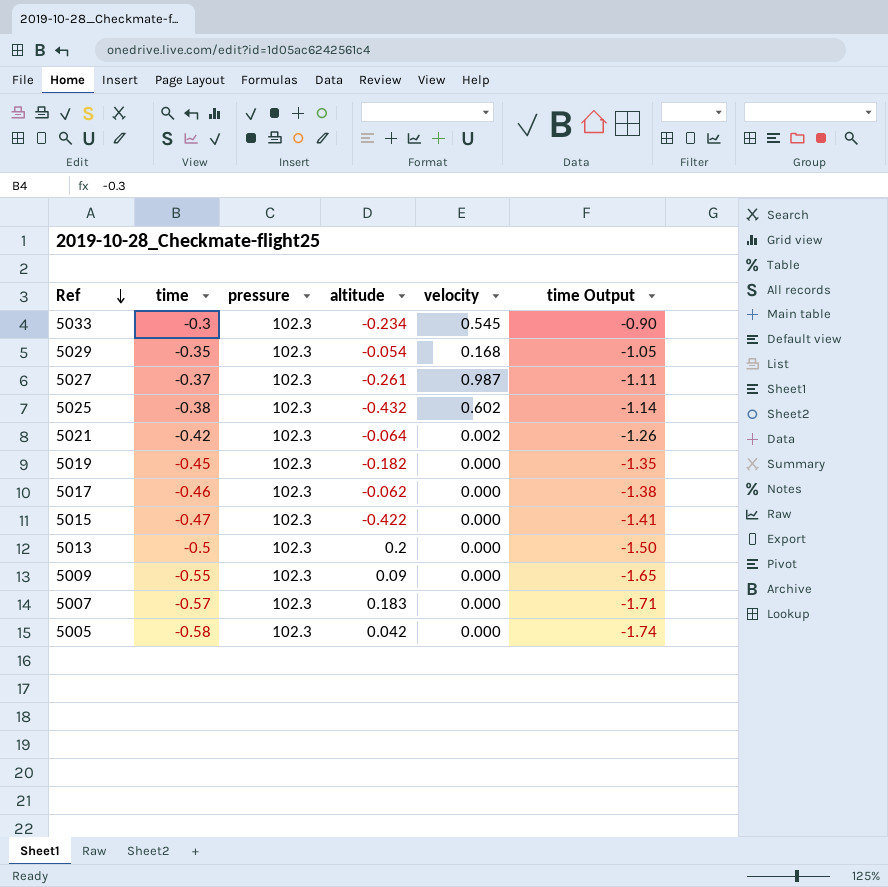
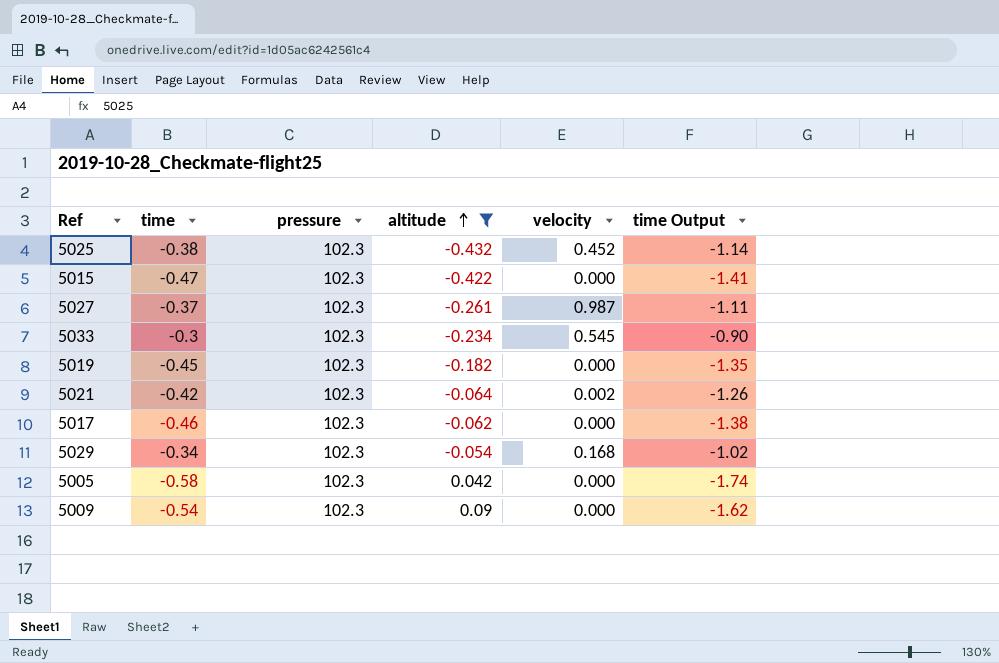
filter: none -> altitude <= 0.09
row order: Ref descending -> altitude ascending
5025 | velocity: 0.602 -> 0.452
5029 | time: -0.35 -> -0.34
5029 | time Output: -1.05 -> -1.02
5009 | time: -0.55 -> -0.54
5009 | time Output: -1.65 -> -1.62

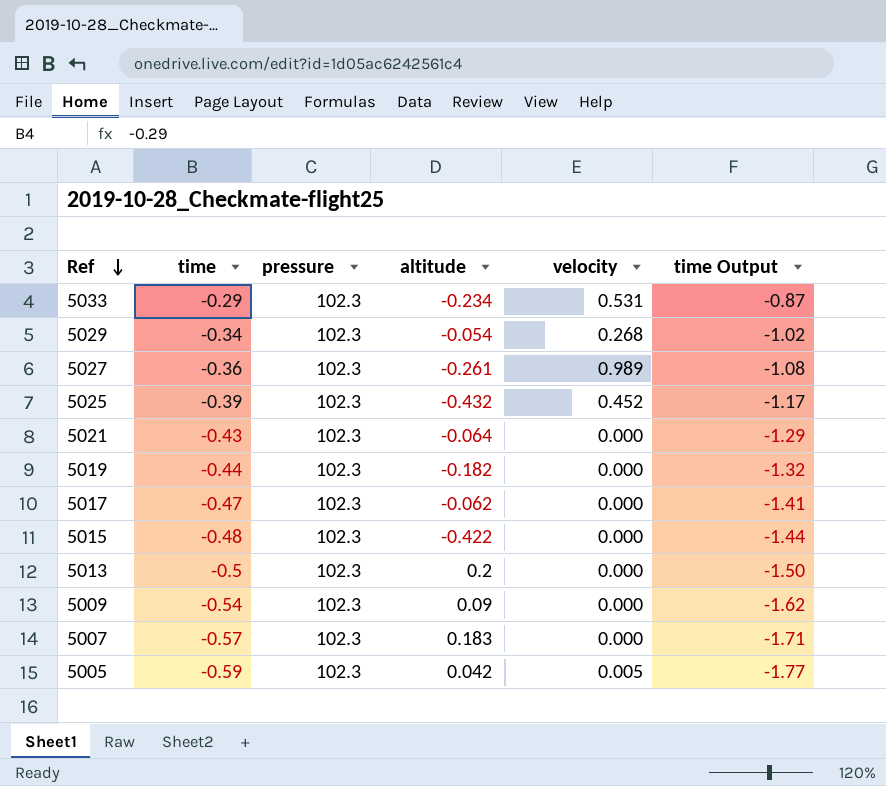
filter: altitude <= 0.09 -> none
row order: altitude ascending -> Ref descending
5033 | time: -0.3 -> -0.29
5033 | velocity: 0.545 -> 0.531
5033 | time Output: -0.90 -> -0.87
5029 | velocity: 0.168 -> 0.268
5027 | time: -0.37 -> -0.36
5027 | velocity: 0.987 -> 0.989
5027 | time Output: -1.11 -> -1.08
5025 | time: -0.38 -> -0.39
5025 | time Output: -1.14 -> -1.17
5021 | time: -0.42 -> -0.43
5021 | velocity: 0.002 -> 0.000
5021 | time Output: -1.26 -> -1.29
5019 | time: -0.45 -> -0.44
5019 | time Output: -1.35 -> -1.32
5017 | time: -0.46 -> -0.47
5017 | time Output: -1.38 -> -1.41
5015 | time: -0.47 -> -0.48
5015 | time Output: -1.41 -> -1.44
5005 | time: -0.58 -> -0.59
5005 | velocity: 0.000 -> 0.005
5005 | time Output: -1.74 -> -1.77

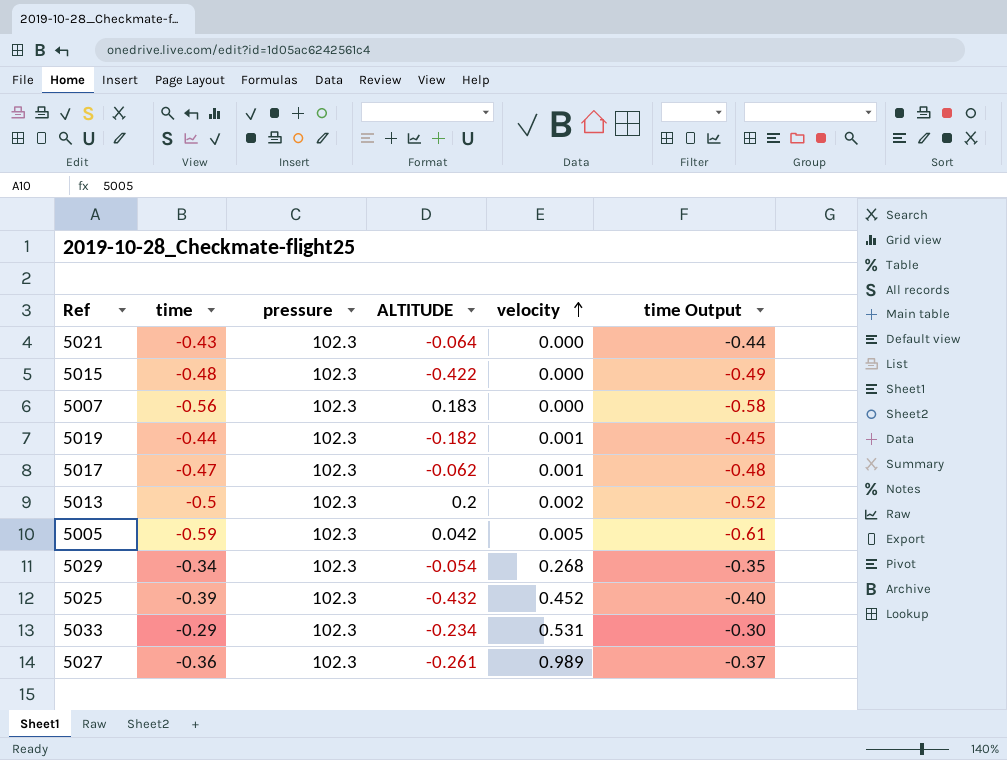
row order: Ref descending -> velocity ascending
column name: altitude -> ALTITUDE
column time Output | formula: [time] * 3 -> [time] * 1.03
row 5009: -0.54 | 102.3 | 0.09 | 0.000 | -1.62 -> none
5007 | time: -0.57 -> -0.56
5019 | velocity: 0.000 -> 0.001
5017 | velocity: 0.000 -> 0.001
5013 | velocity: 0.000 -> 0.002

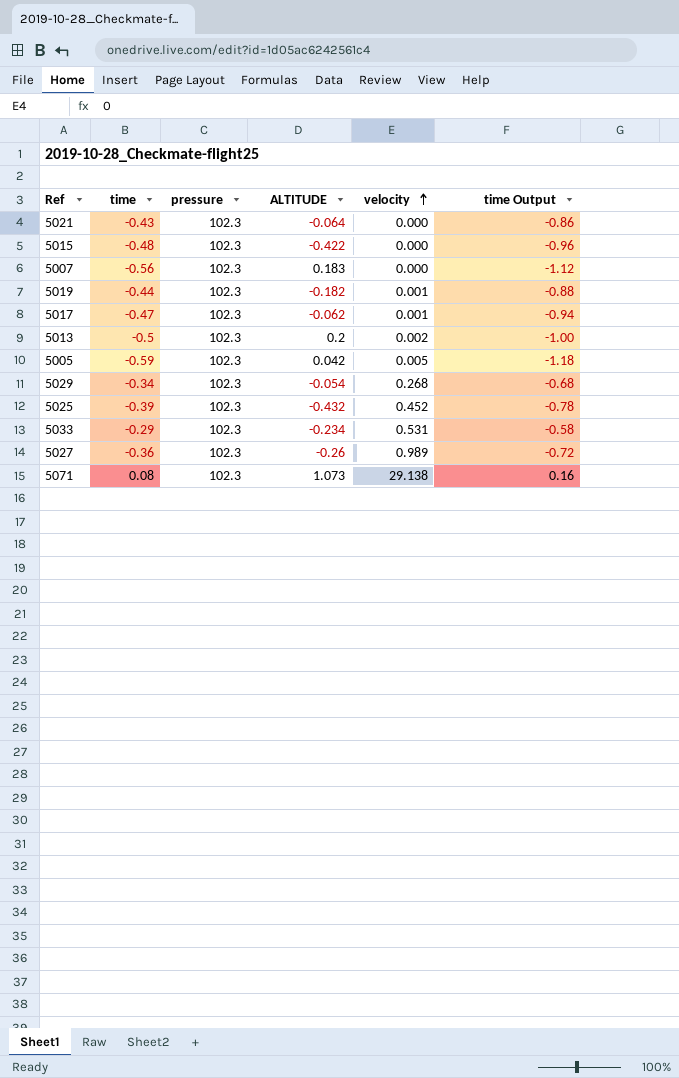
column time Output | formula: [time] * 1.03 -> [time] * 2
5027 | ALTITUDE: -0.261 -> -0.26
row 5071: none -> 0.08 | 102.3 | 1.073 | 29.138 | 0.16

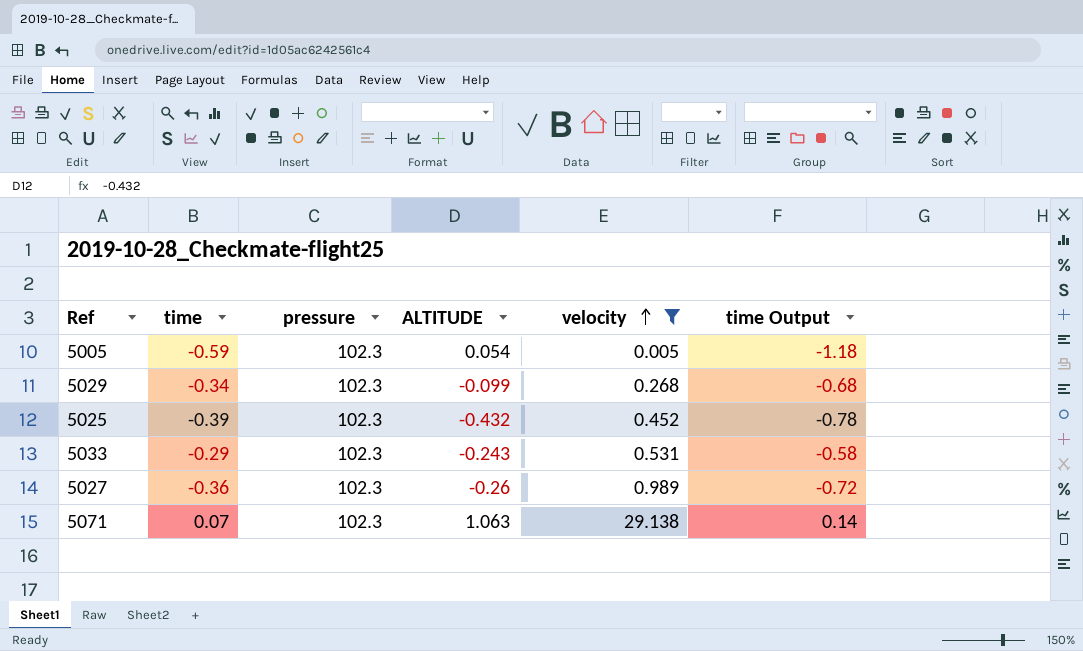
filter: none -> velocity >= 0.005
5005 | ALTITUDE: 0.042 -> 0.054
5029 | ALTITUDE: -0.054 -> -0.099
5033 | ALTITUDE: -0.234 -> -0.243
5071 | time: 0.08 -> 0.07
5071 | ALTITUDE: 1.073 -> 1.063
5071 | time Output: 0.16 -> 0.14

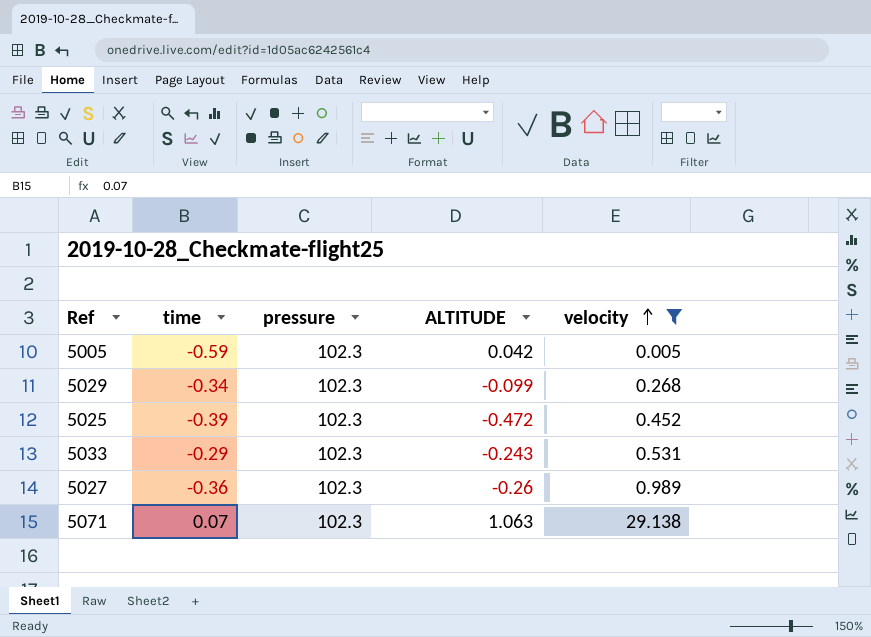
column time Output | formula: [time] * 2 -> none
5005 | ALTITUDE: 0.054 -> 0.042
5025 | ALTITUDE: -0.432 -> -0.472

